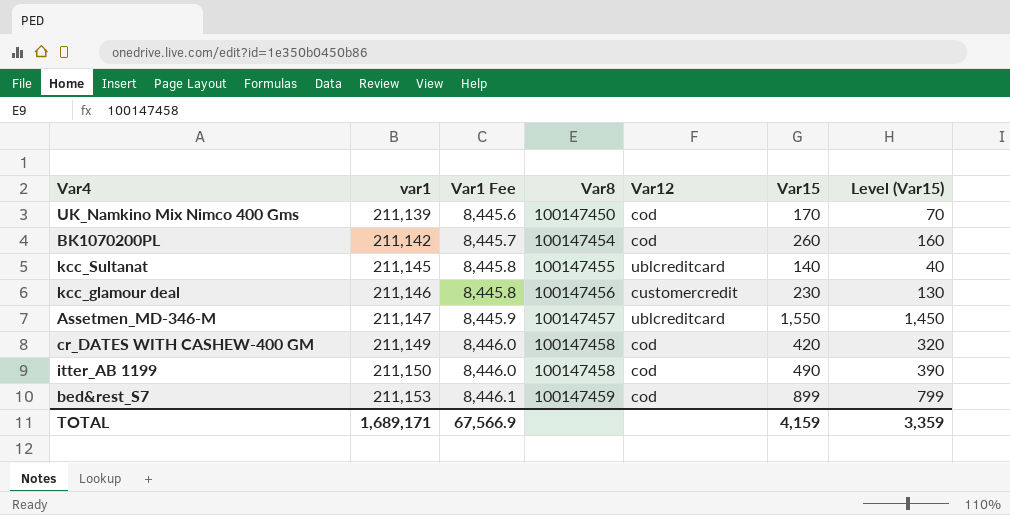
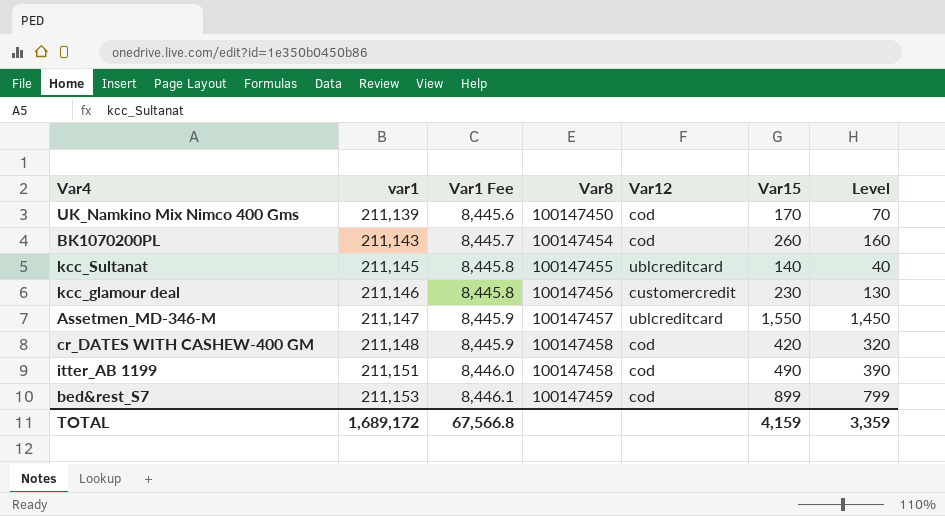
column name: Level (Var15) -> Level
BK1070200PL | var1: 211,142 -> 211,143
cr_DATES WITH CASHEW-400 GM | var1: 211,149 -> 211,148
cr_DATES WITH CASHEW-400 GM | Var1 Fee: 8,446.0 -> 8,445.9
itter_AB 1199 | var1: 211,150 -> 211,151
TOTAL | var1: 1,689,171 -> 1,689,172
TOTAL | Var1 Fee: 67,566.9 -> 67,566.8

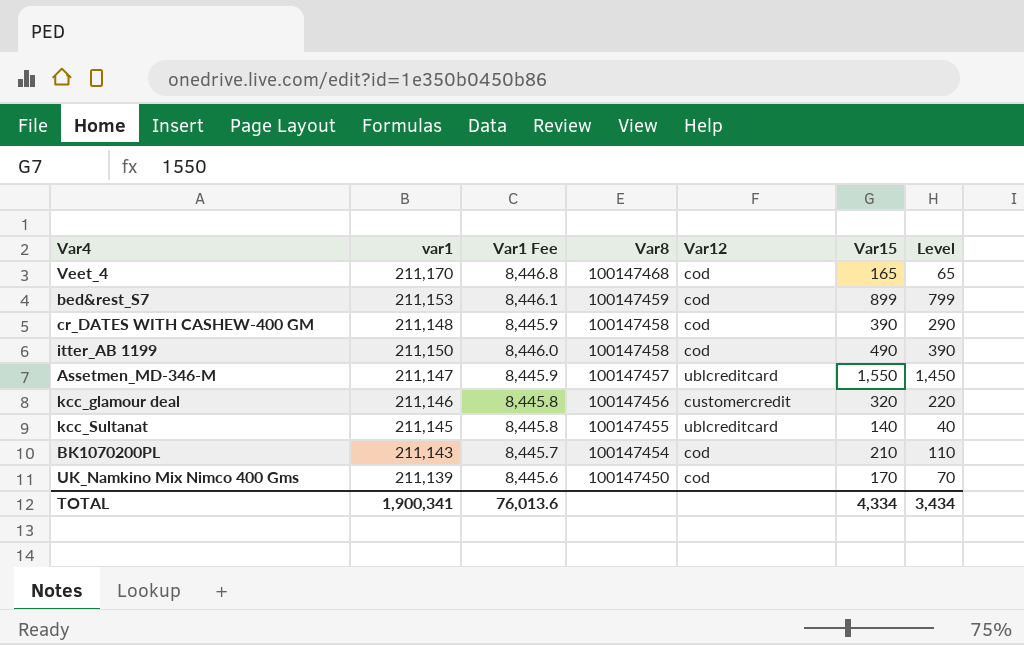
row order: var1 ascending -> Var8 descending
row Veet_4: none -> 211,170 | 8,446.8 | 100147468 | cod | 165 | 65
cr_DATES WITH CASHEW-400 GM | Var15: 420 -> 390
cr_DATES WITH CASHEW-400 GM | Level: 320 -> 290
itter_AB 1199 | var1: 211,151 -> 211,150
kcc_glamour deal | Var15: 230 -> 320
kcc_glamour deal | Level: 130 -> 220
BK1070200PL | Var15: 260 -> 210
BK1070200PL | Level: 160 -> 110
TOTAL | var1: 1,689,172 -> 1,900,341
TOTAL | Var1 Fee: 67,566.8 -> 76,013.6
TOTAL | Var15: 4,159 -> 4,334
TOTAL | Level: 3,359 -> 3,434

